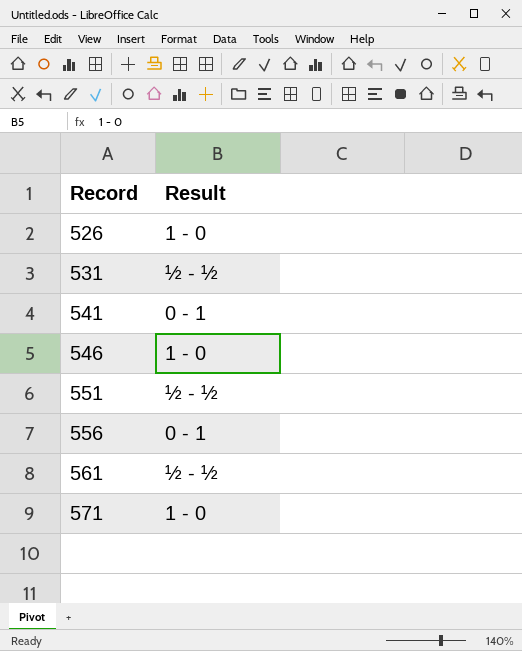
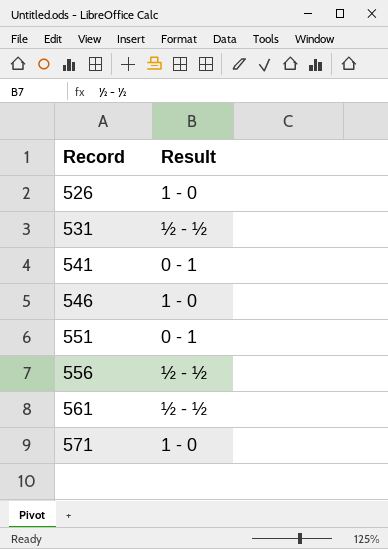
551 | Result: ½ - ½ -> 0 - 1
556 | Result: 0 - 1 -> ½ - ½

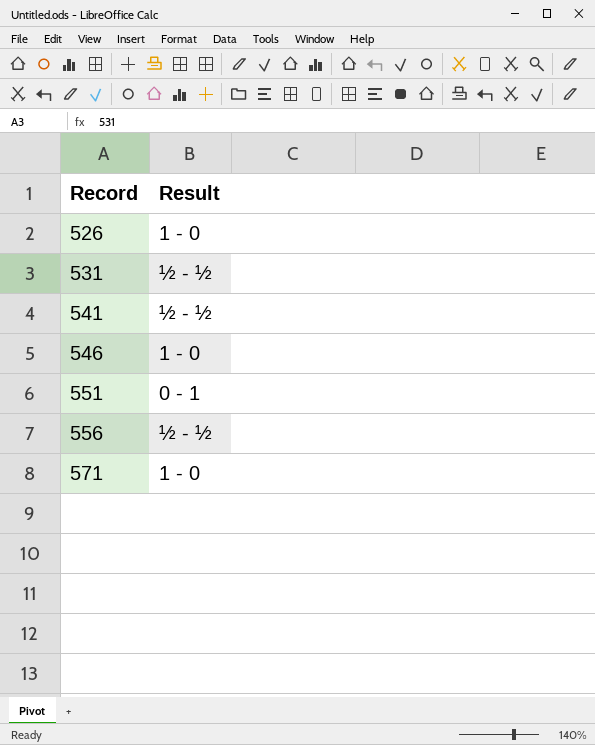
row 561: ½ - ½ -> none
541 | Result: 0 - 1 -> ½ - ½

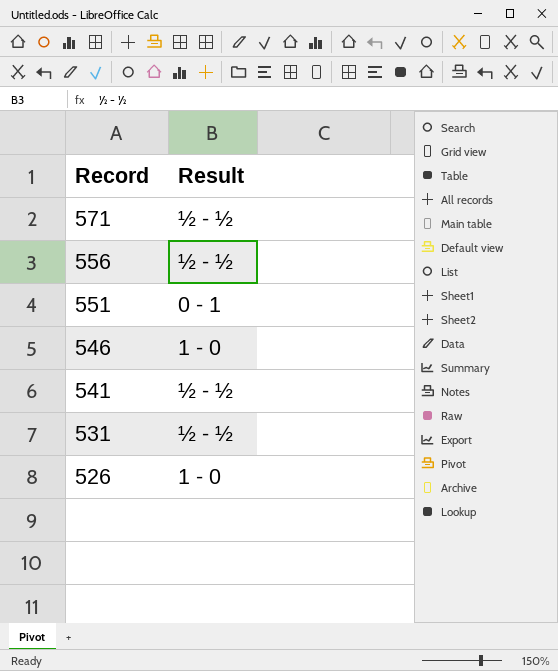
row order: Record ascending -> Record descending
571 | Result: 1 - 0 -> ½ - ½

